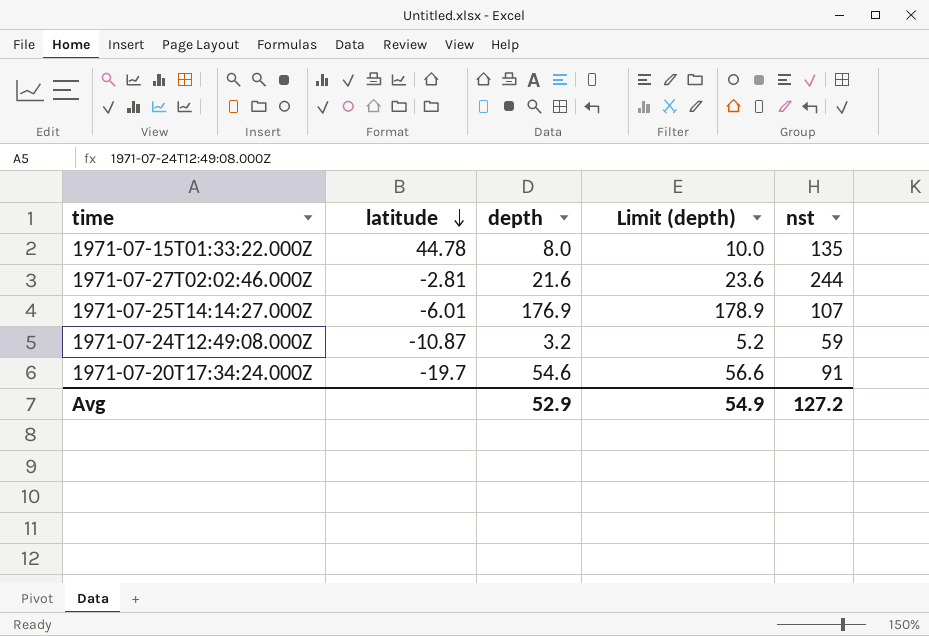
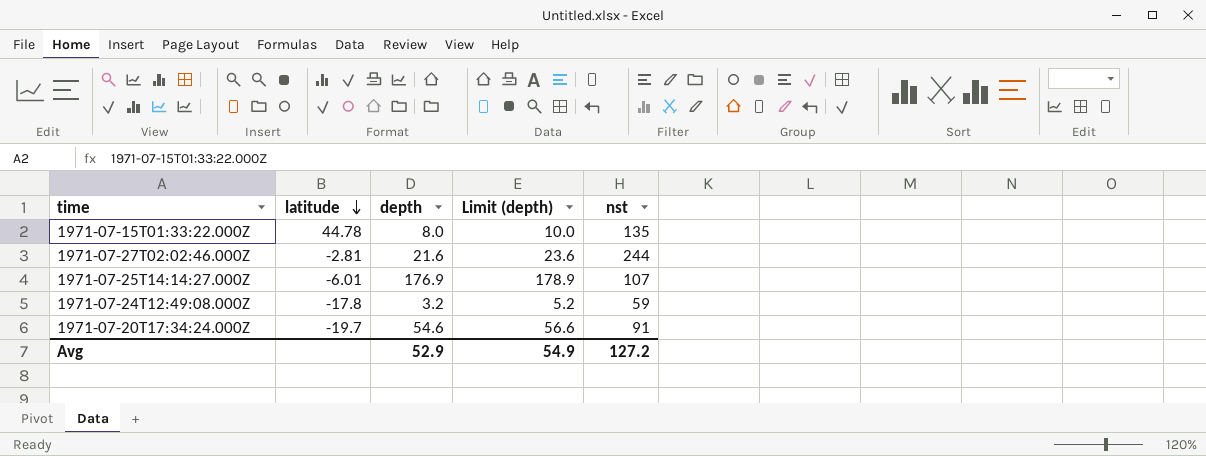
1971-07-24T12:49:08.000Z | latitude: -10.87 -> -17.8

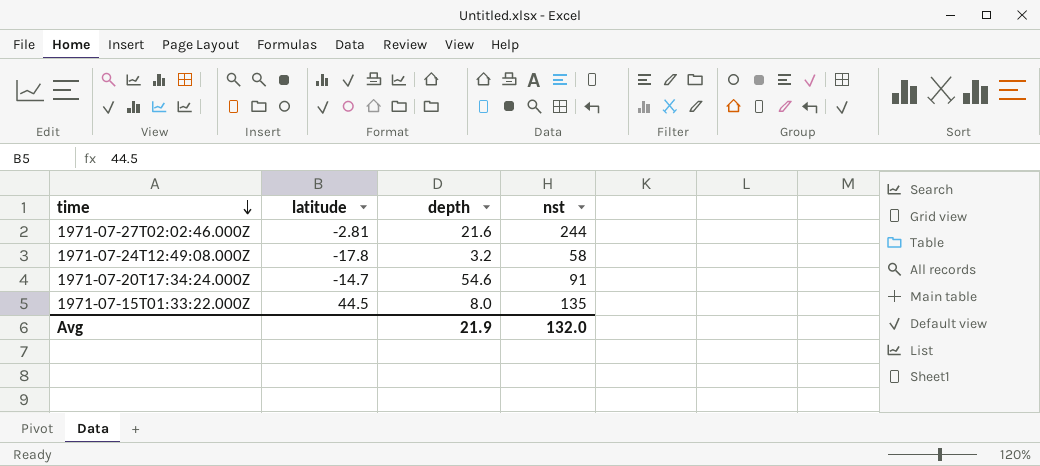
row order: latitude descending -> time descending
column Limit (depth) | formula: [depth] + 2 -> none
row 1971-07-25T14:14:27.000Z: -6.01 | 176.9 | 178.9 | 107 -> none
1971-07-24T12:49:08.000Z | nst: 59 -> 58
1971-07-20T17:34:24.000Z | latitude: -19.7 -> -14.7
1971-07-15T01:33:22.000Z | latitude: 44.78 -> 44.5
Avg | depth: 52.9 -> 21.9
Avg | nst: 127.2 -> 132.0

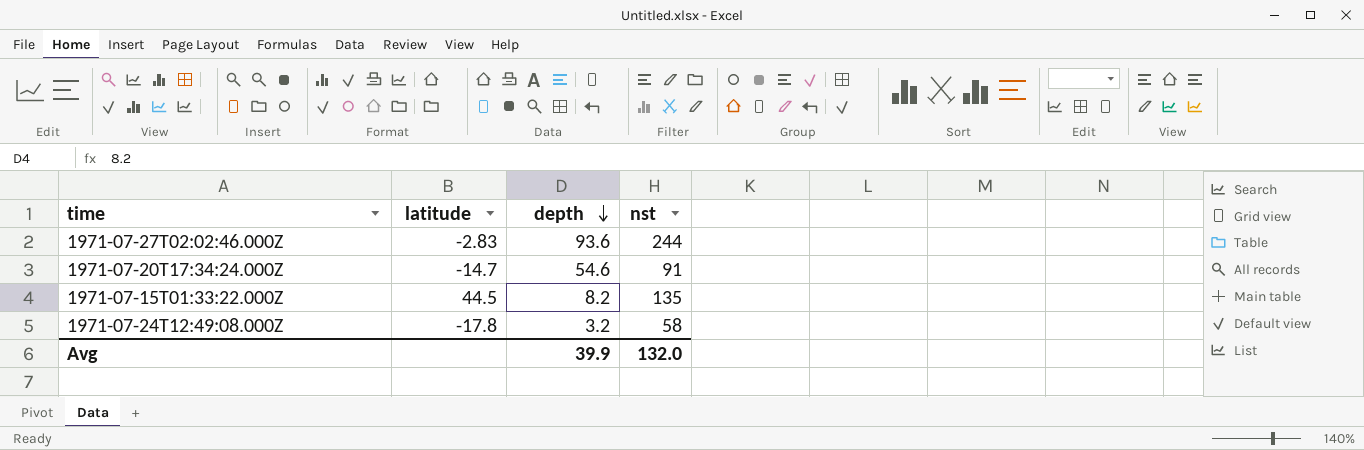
row order: time descending -> depth descending
1971-07-27T02:02:46.000Z | latitude: -2.81 -> -2.83
1971-07-27T02:02:46.000Z | depth: 21.6 -> 93.6
1971-07-15T01:33:22.000Z | depth: 8.0 -> 8.2
Avg | depth: 21.9 -> 39.9

